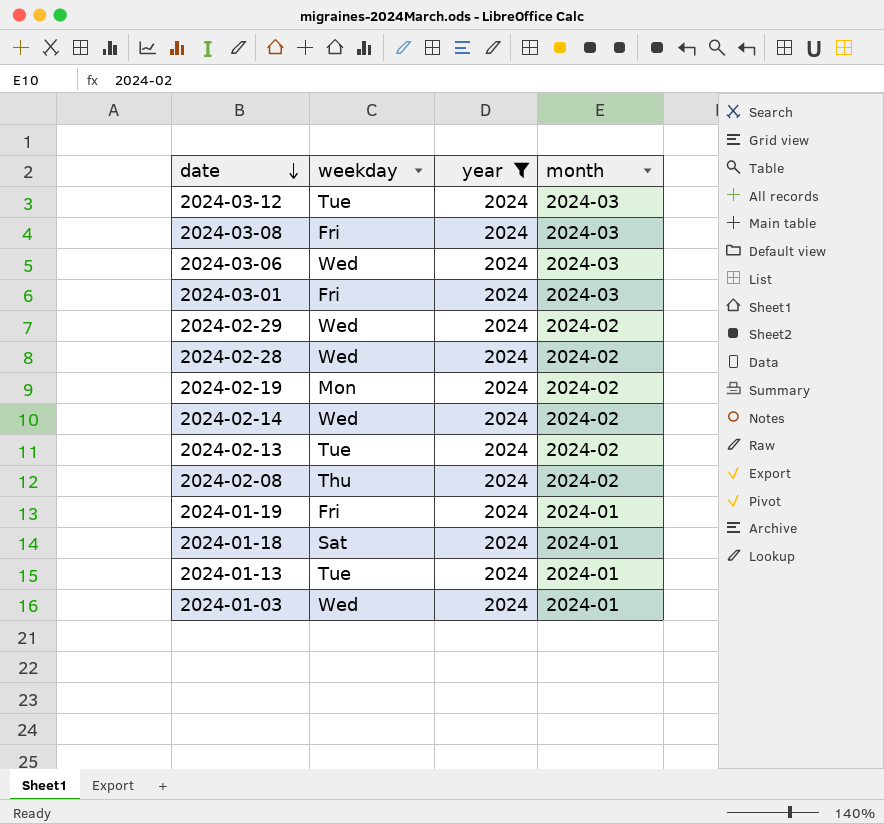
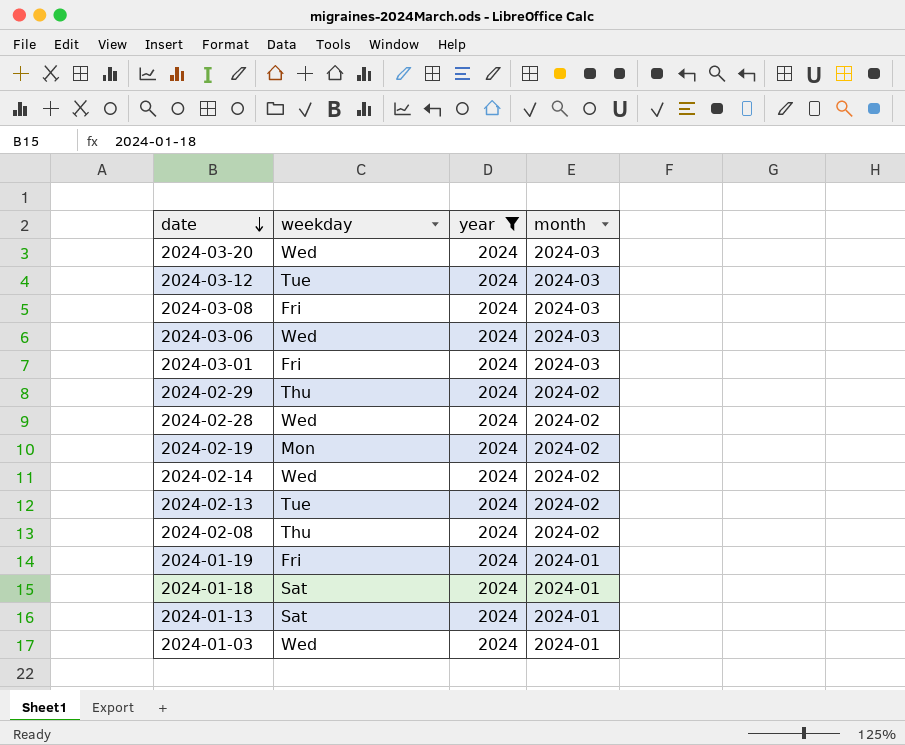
row 2024-03-20: none -> Wed | 2024 | 2024-03
2024-02-29 | weekday: Wed -> Thu
2024-01-13 | weekday: Tue -> Sat

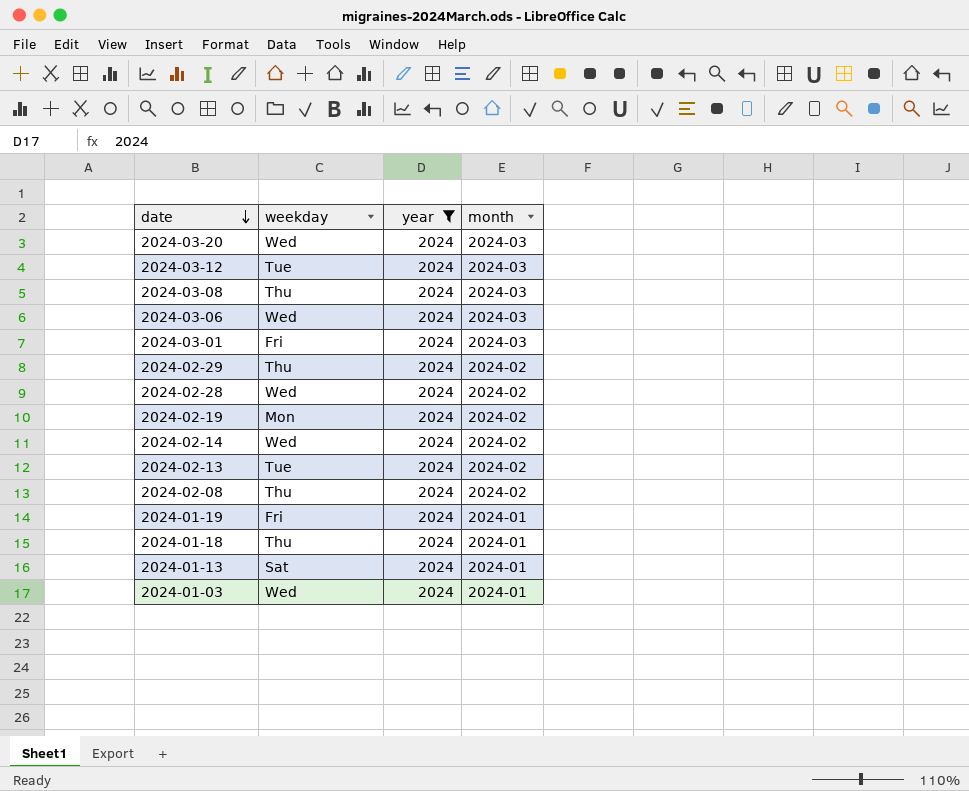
2024-03-08 | weekday: Fri -> Thu
2024-01-18 | weekday: Sat -> Thu

